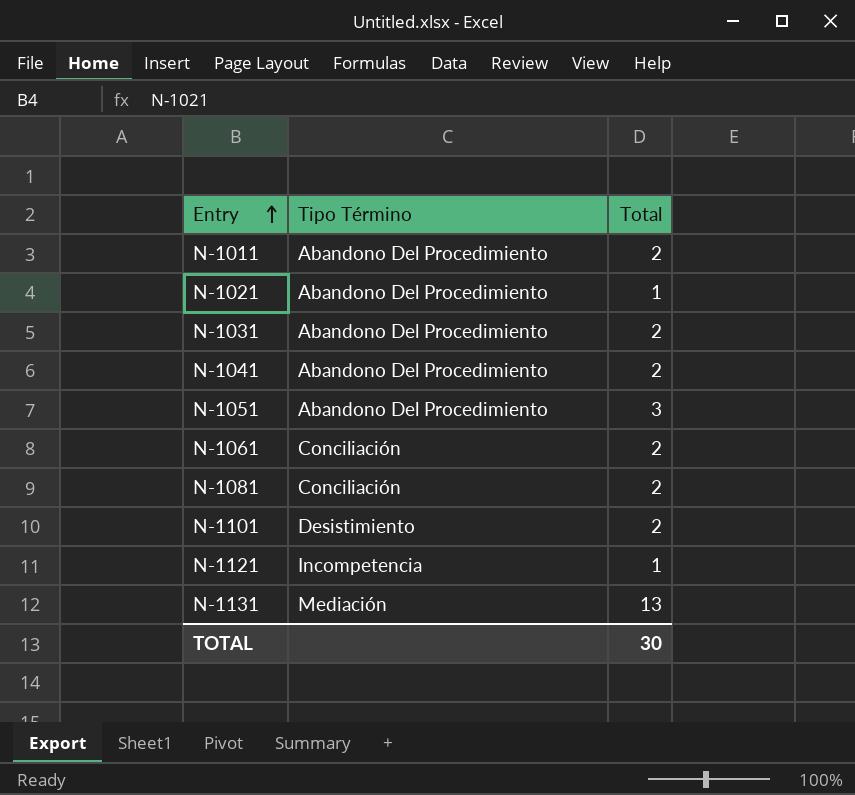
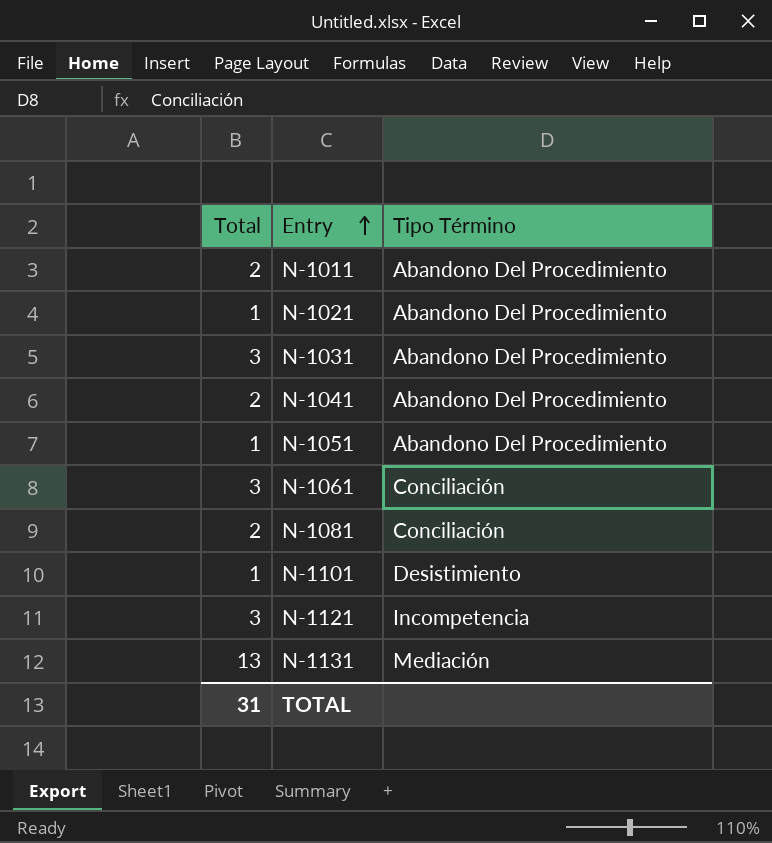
column Total | position: 3 -> 1
N-1031 | Total: 2 -> 3
N-1051 | Total: 3 -> 1
N-1061 | Total: 2 -> 3
N-1101 | Total: 2 -> 1
N-1121 | Total: 1 -> 3
TOTAL | Total: 30 -> 31

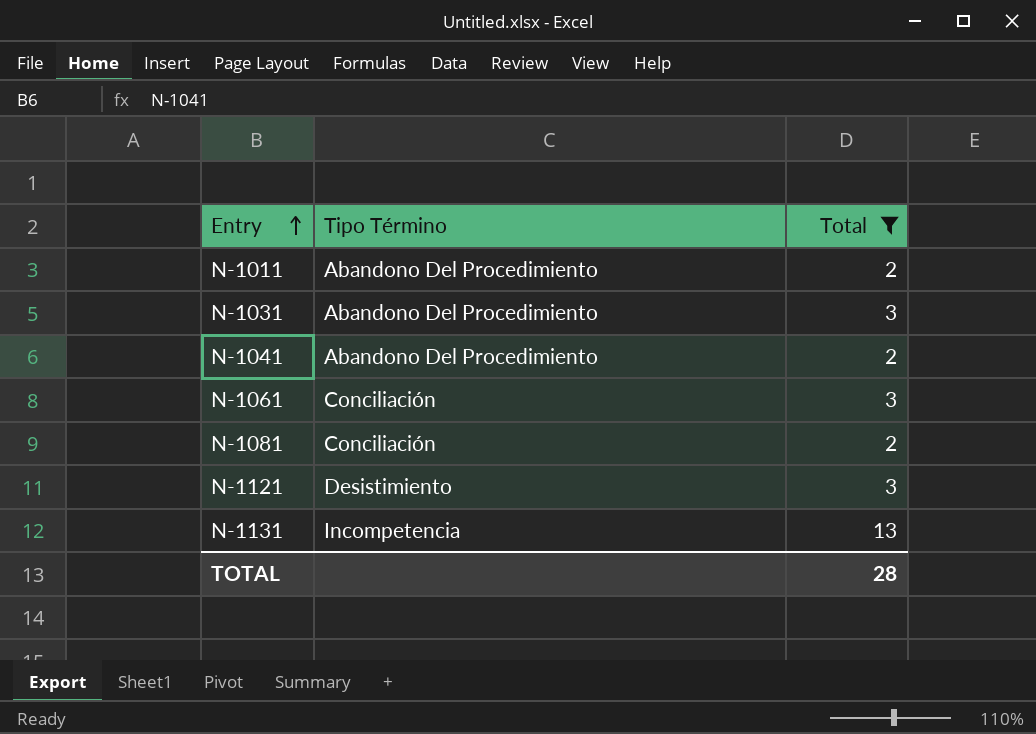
filter: none -> Total != 1
column Total | position: 1 -> 3
N-1121 | Tipo Término: Incompetencia -> Desistimiento
N-1131 | Tipo Término: Mediación -> Incompetencia
TOTAL | Total: 31 -> 28

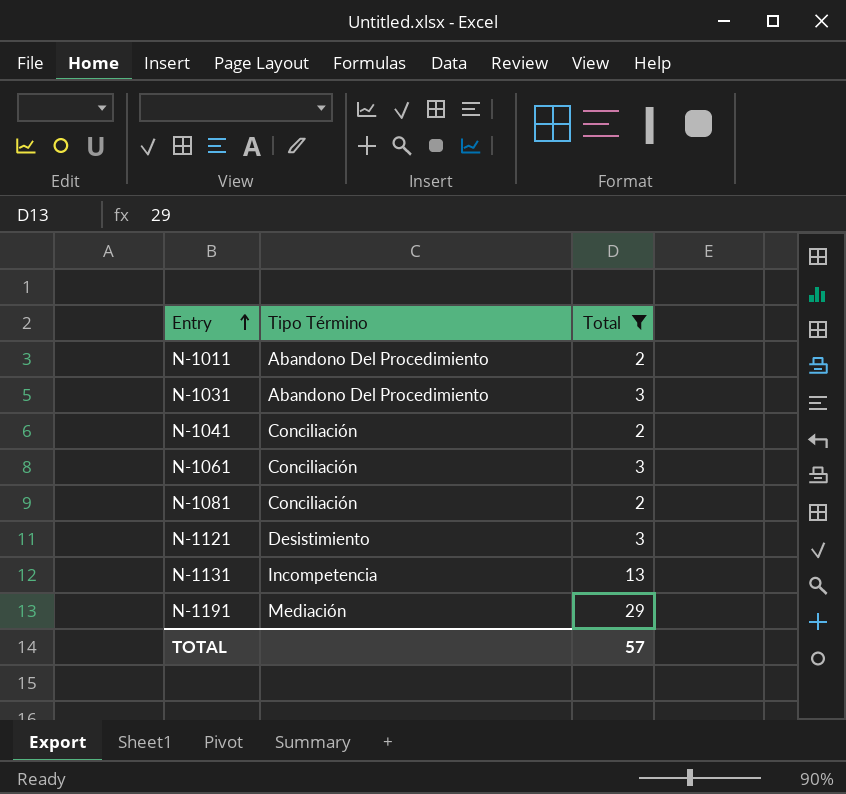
N-1041 | Tipo Término: Abandono Del Procedimiento -> Conciliación
row N-1191: none -> Mediación | 29
TOTAL | Total: 28 -> 57

